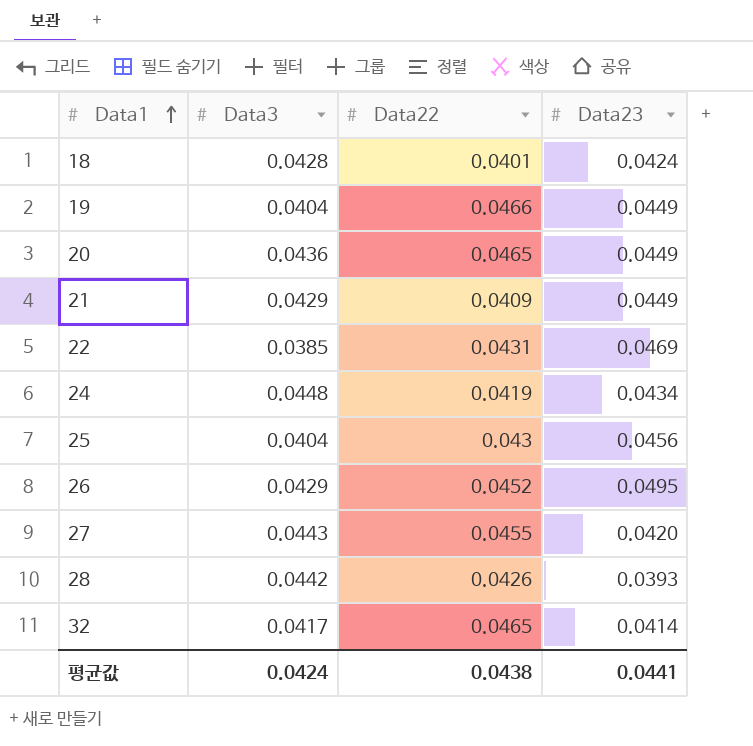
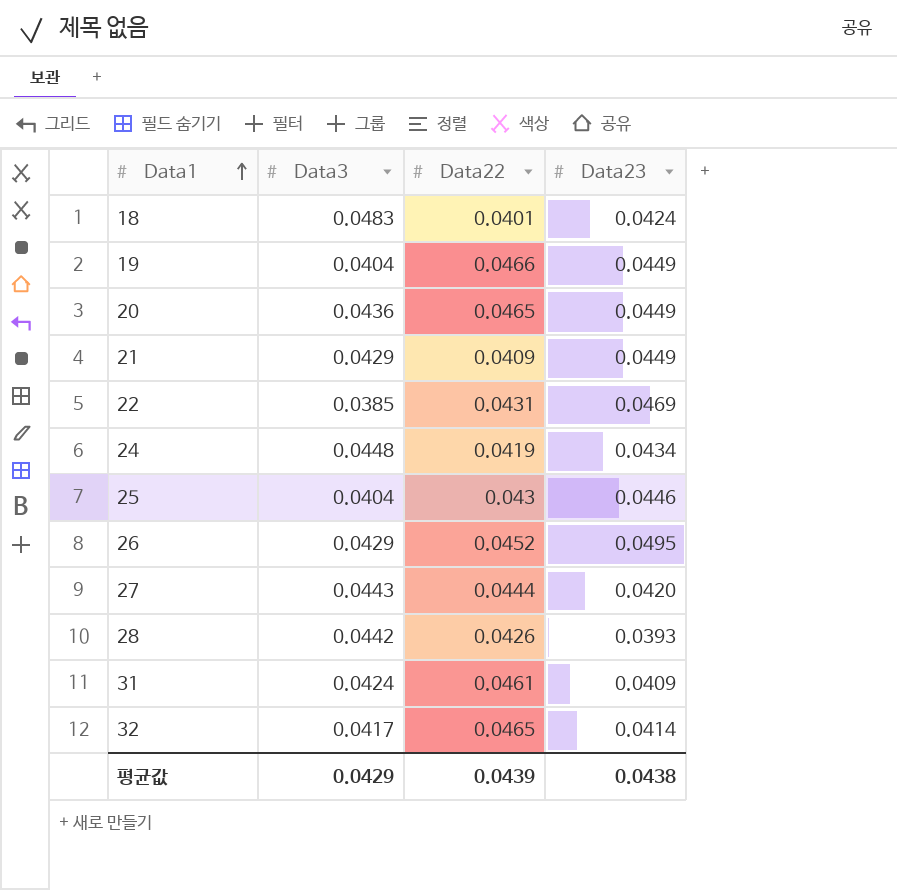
18 | Data3: 0.0428 -> 0.0483
25 | Data23: 0.0456 -> 0.0446
27 | Data22: 0.0455 -> 0.0444
row 31: none -> 0.0424 | 0.0461 | 0.0409
평균값 | Data3: 0.0424 -> 0.0429
평균값 | Data22: 0.0438 -> 0.0439
평균값 | Data23: 0.0441 -> 0.0438

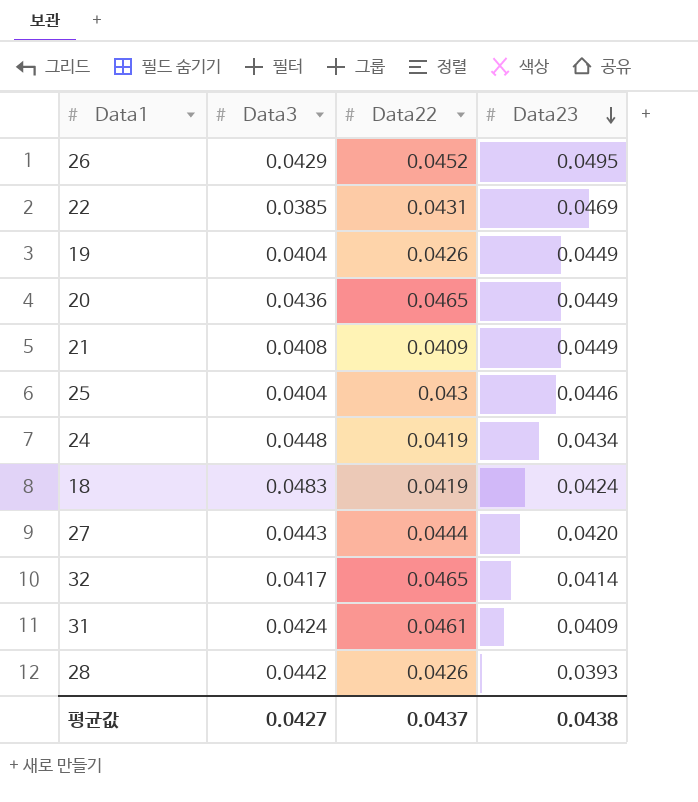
row order: Data1 ascending -> Data23 descending
19 | Data22: 0.0466 -> 0.0426
21 | Data3: 0.0429 -> 0.0408
18 | Data22: 0.0401 -> 0.0419
평균값 | Data3: 0.0429 -> 0.0427
평균값 | Data22: 0.0439 -> 0.0437

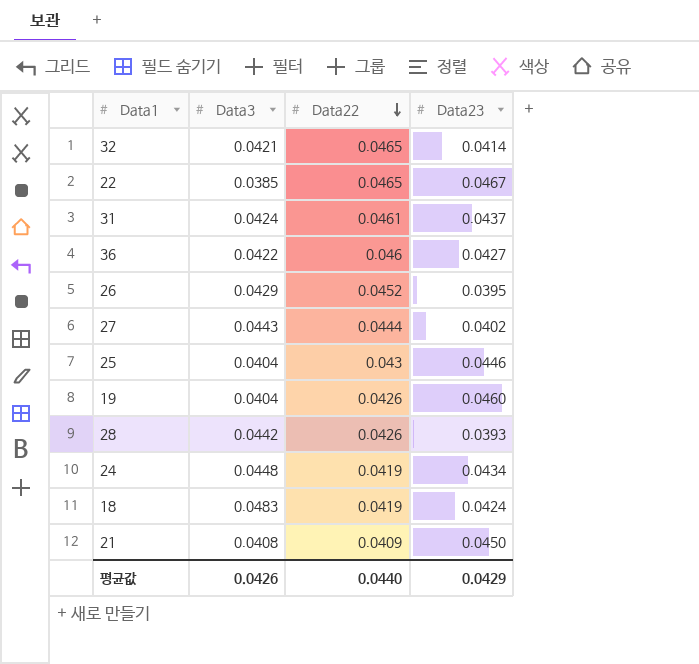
row order: Data23 descending -> Data22 descending
row 20: 0.0436 | 0.0465 | 0.0449 -> none
32 | Data3: 0.0417 -> 0.0421
22 | Data22: 0.0431 -> 0.0465
22 | Data23: 0.0469 -> 0.0467
31 | Data23: 0.0409 -> 0.0437
row 36: none -> 0.0422 | 0.046 | 0.0427
26 | Data23: 0.0495 -> 0.0395
27 | Data23: 0.0420 -> 0.0402
19 | Data23: 0.0449 -> 0.0460
21 | Data23: 0.0449 -> 0.0450
평균값 | Data3: 0.0427 -> 0.0426
평균값 | Data22: 0.0437 -> 0.0440
평균값 | Data23: 0.0438 -> 0.0429

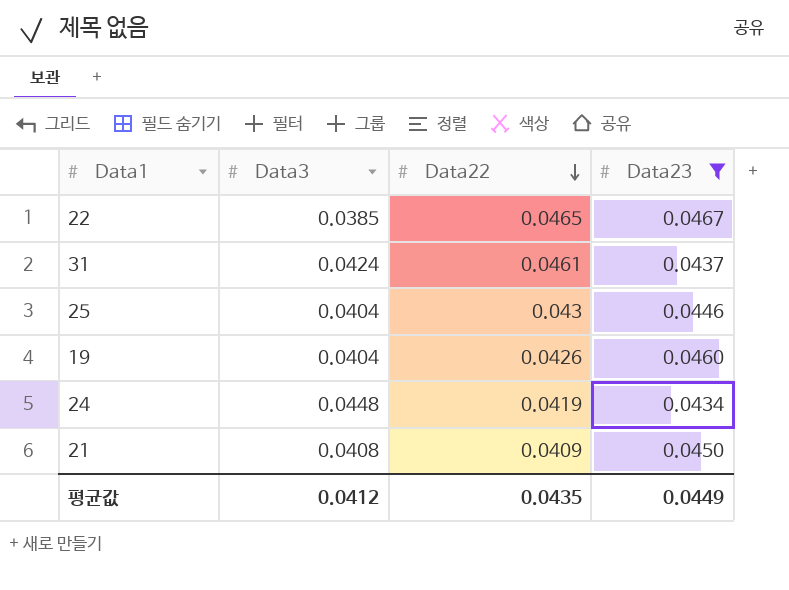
filter: none -> Data23 >= 0.0434
평균값 | Data3: 0.0426 -> 0.0412
평균값 | Data22: 0.0440 -> 0.0435
평균값 | Data23: 0.0429 -> 0.0449

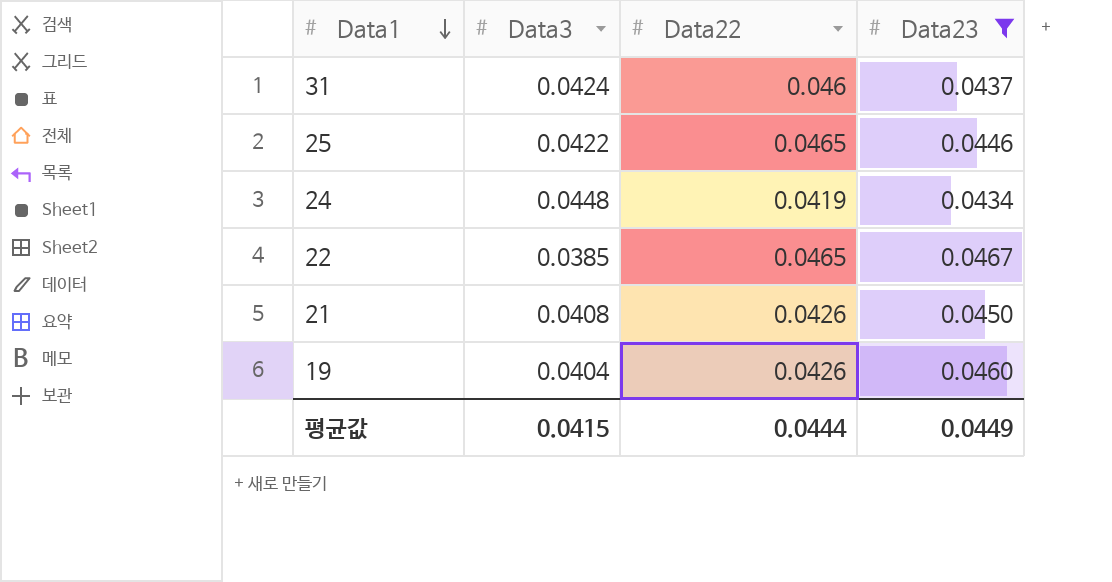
row order: Data22 descending -> Data1 descending
31 | Data22: 0.0461 -> 0.046
25 | Data3: 0.0404 -> 0.0422
25 | Data22: 0.043 -> 0.0465
21 | Data22: 0.0409 -> 0.0426
평균값 | Data3: 0.0412 -> 0.0415
평균값 | Data22: 0.0435 -> 0.0444

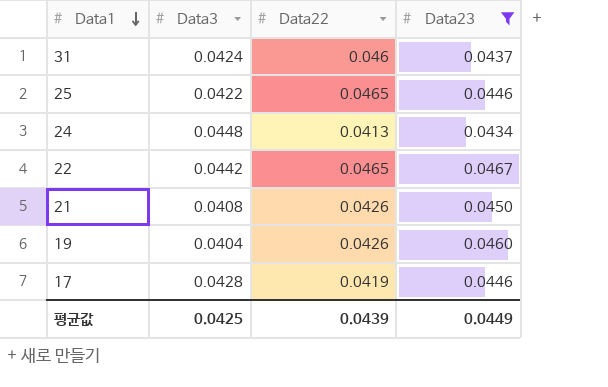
24 | Data22: 0.0419 -> 0.0413
22 | Data3: 0.0385 -> 0.0442
row 17: none -> 0.0428 | 0.0419 | 0.0446
평균값 | Data3: 0.0415 -> 0.0425
평균값 | Data22: 0.0444 -> 0.0439

